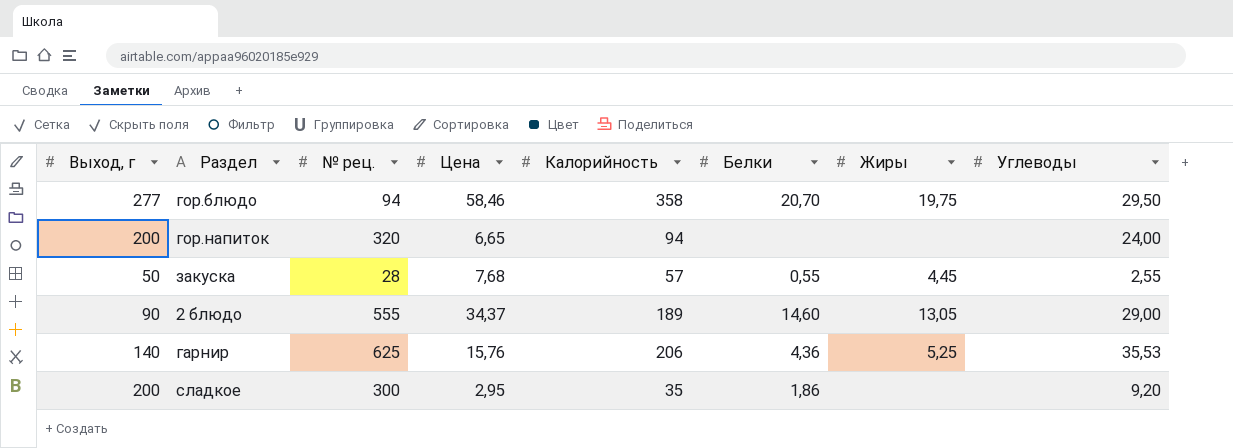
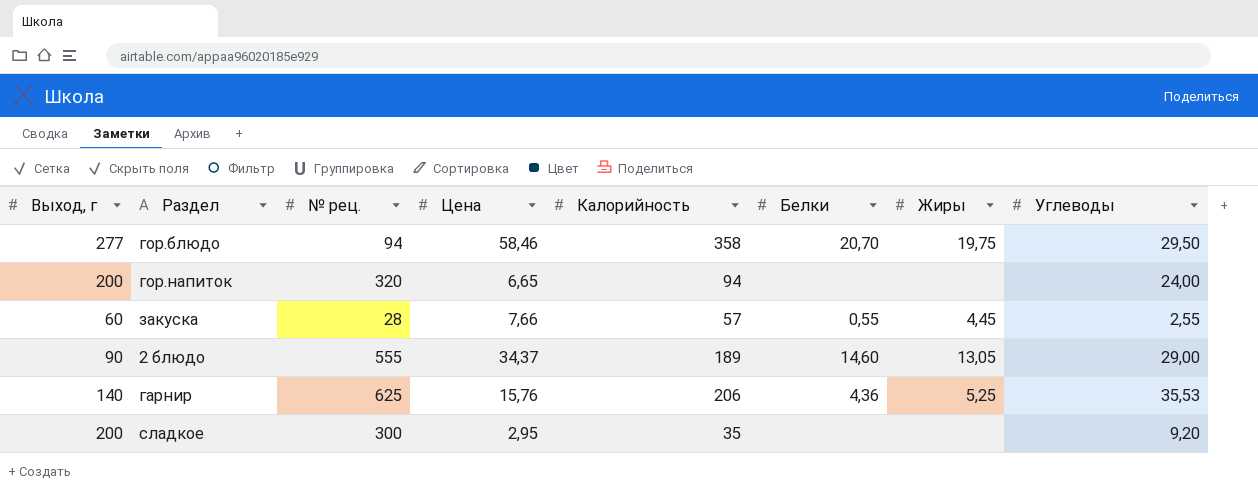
закуска | Выход, г: 50 -> 60
закуска | Цена: 7,68 -> 7,66
сладкое | Белки: 1,86 -> none

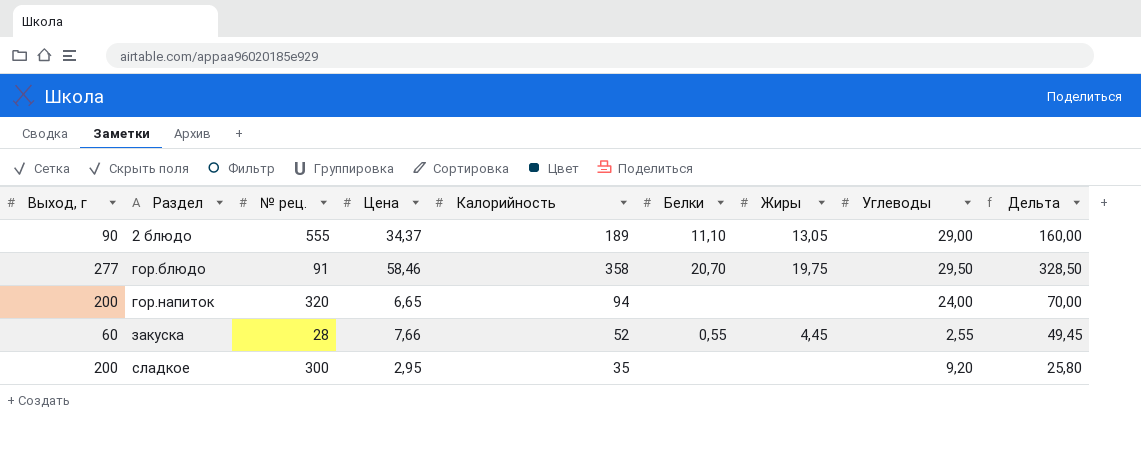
row order: none -> Раздел ascending
column Дельта | formula: none -> [Калорийность] - [Углеводы]
row гарнир: 140 | 625 | 15,76 | 206 | 4,36 | 5,25 | 35,53 -> none
2 блюдо | Белки: 14,60 -> 11,10
гор.блюдо | № рец.: 94 -> 91
закуска | Калорийность: 57 -> 52

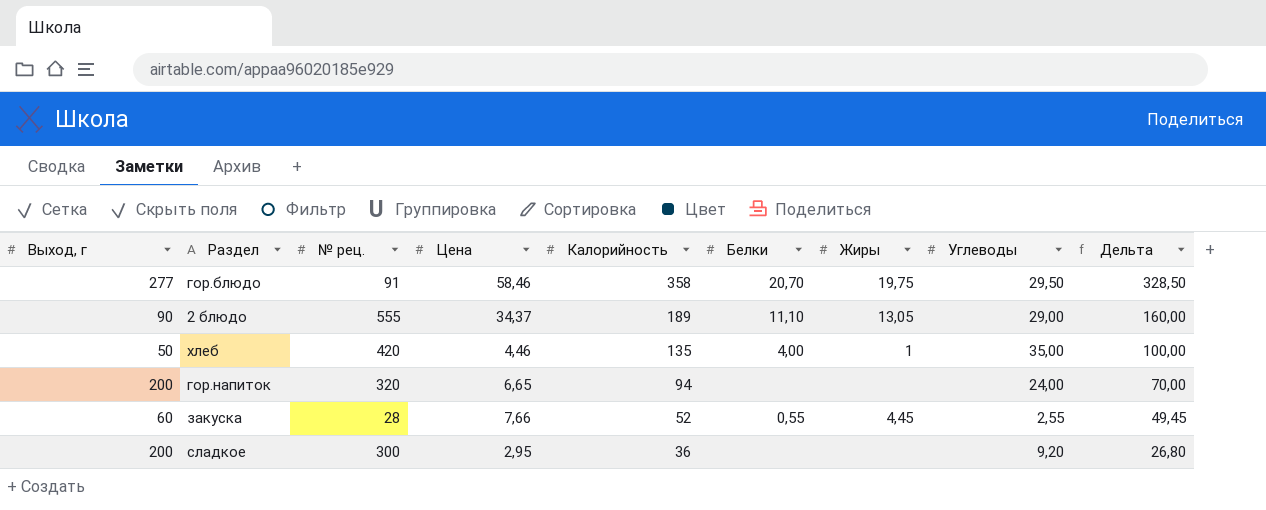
row order: Раздел ascending -> Калорийность descending
row хлеб: none -> 50 | 420 | 4,46 | 135 | 4,00 | 1 | 35,00 | 100,00
сладкое | Калорийность: 35 -> 36
сладкое | Дельта: 25,80 -> 26,80

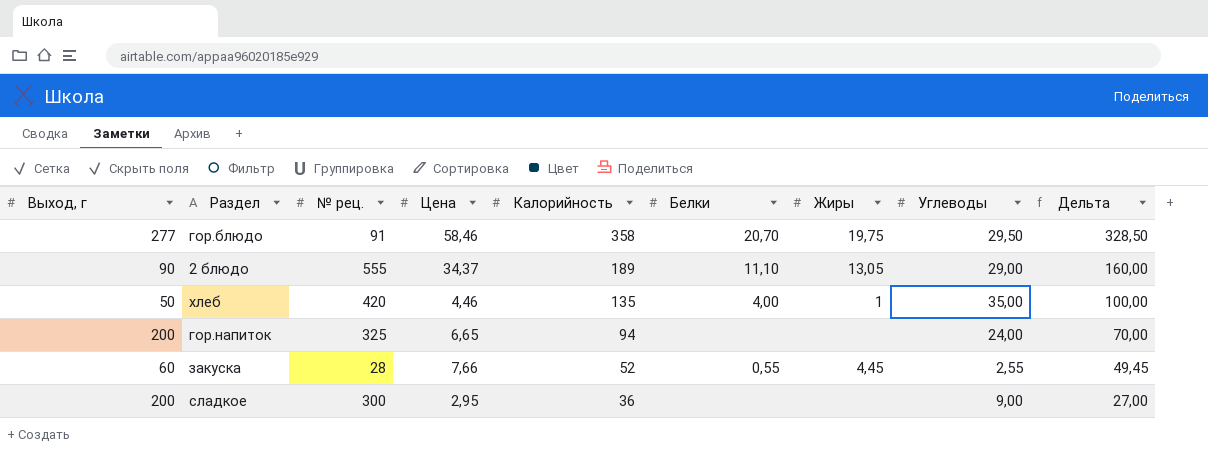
гор.напиток | № рец.: 320 -> 325
сладкое | Углеводы: 9,20 -> 9,00
сладкое | Дельта: 26,80 -> 27,00

